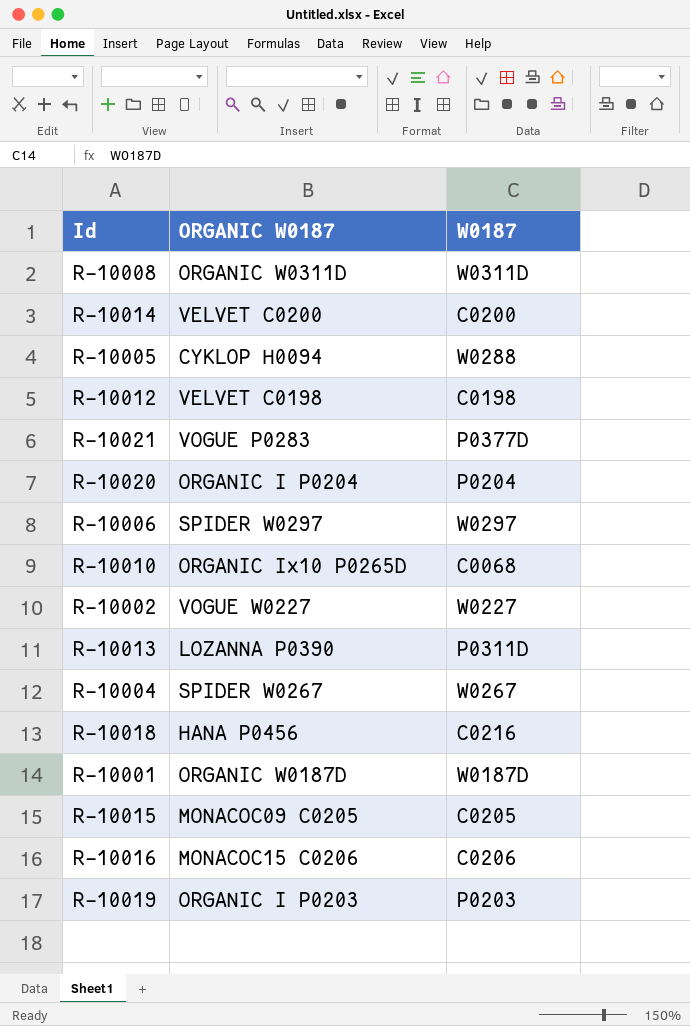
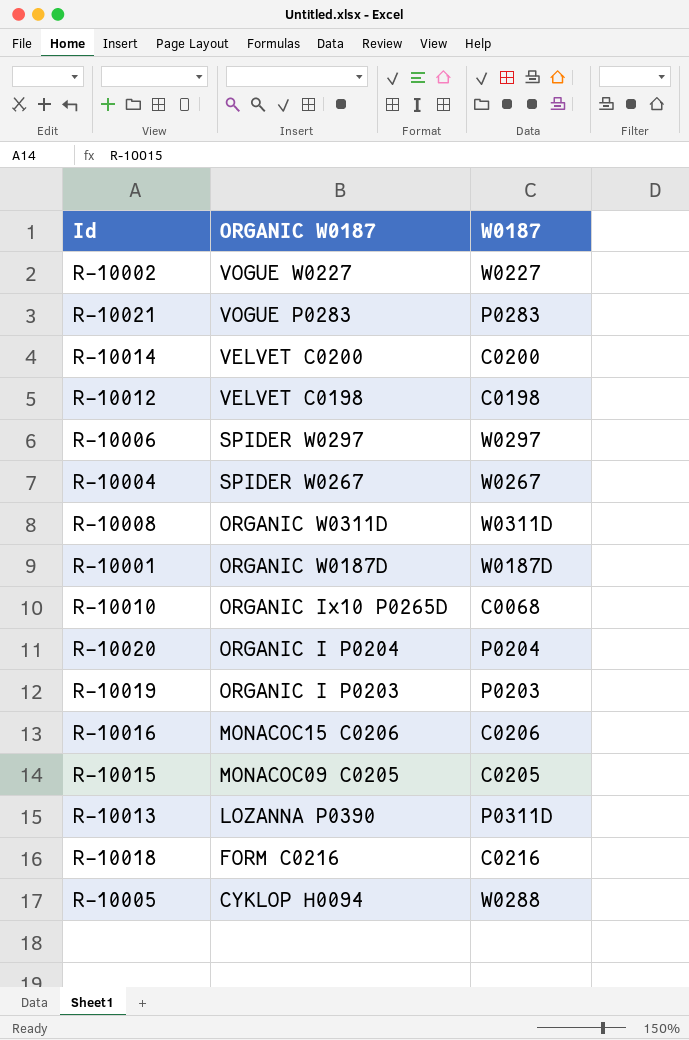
row order: none -> ORGANIC W0187 descending
R-10021 | W0187: P0377D -> P0283
R-10018 | ORGANIC W0187: HANA P0456 -> FORM C0216

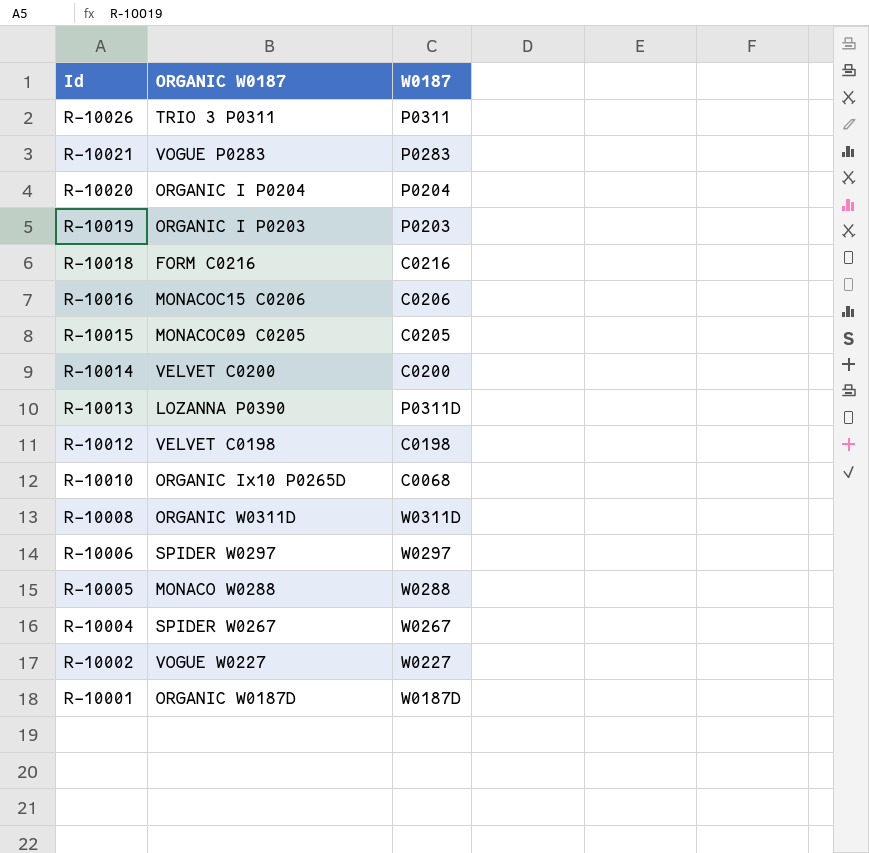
row order: ORGANIC W0187 descending -> Id descending
row R-10026: none -> TRIO 3 P0311 | P0311
R-10005 | ORGANIC W0187: CYKLOP H0094 -> MONACO W0288

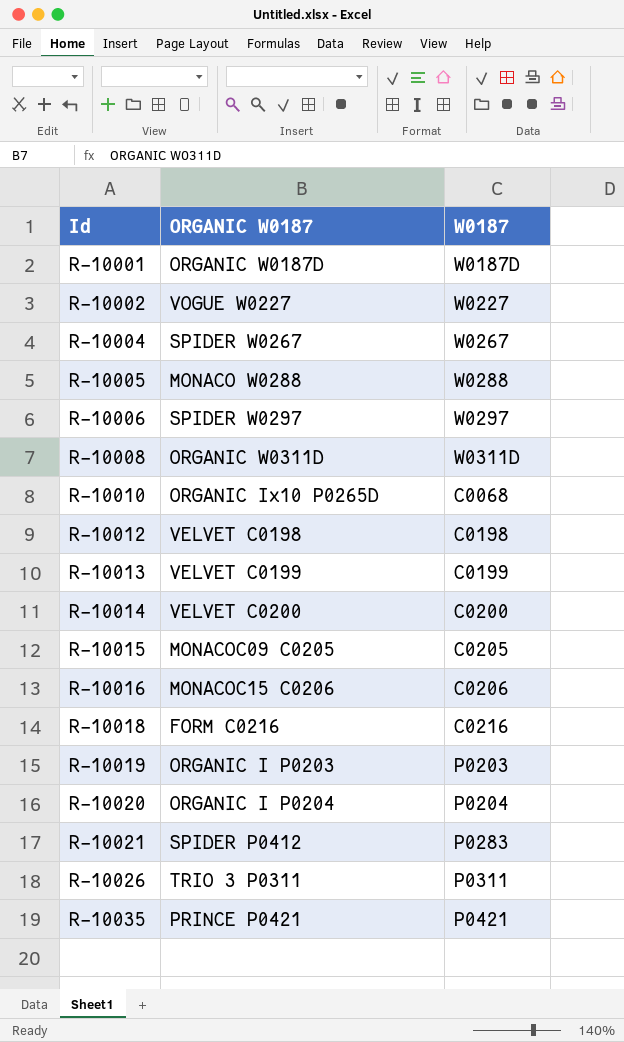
row order: Id descending -> Id ascending
R-10013 | ORGANIC W0187: LOZANNA P0390 -> VELVET C0199
R-10013 | W0187: P0311D -> C0199
R-10021 | ORGANIC W0187: VOGUE P0283 -> SPIDER P0412
row R-10035: none -> PRINCE P0421 | P0421

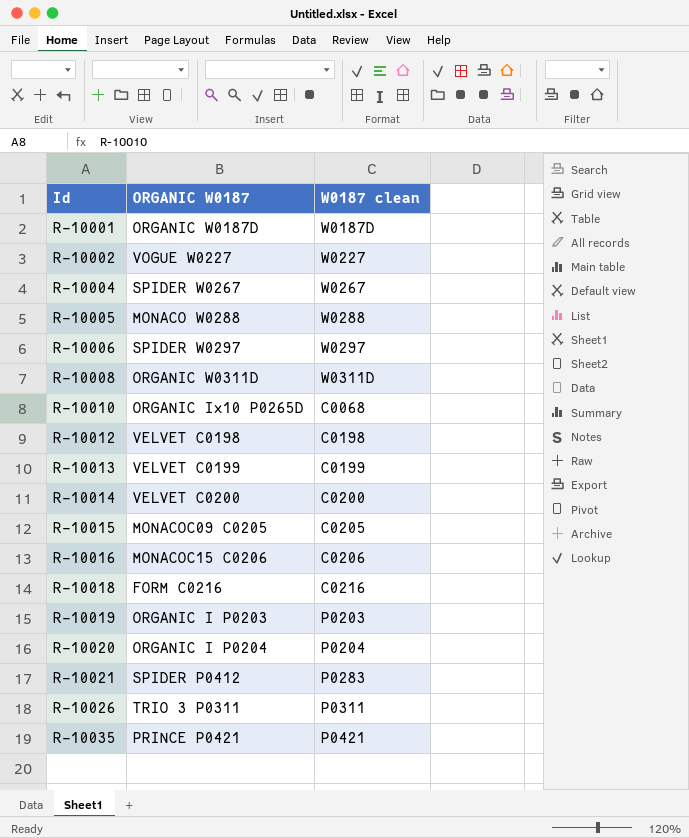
column name: W0187 -> W0187 clean

